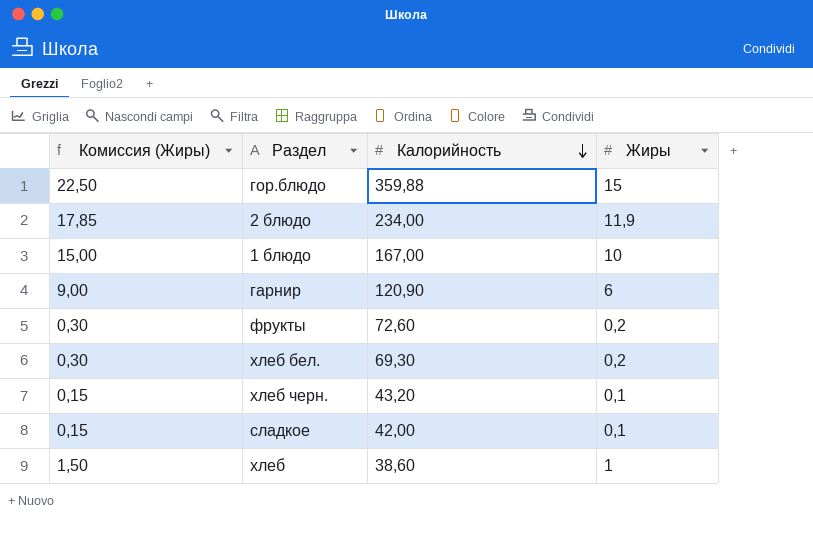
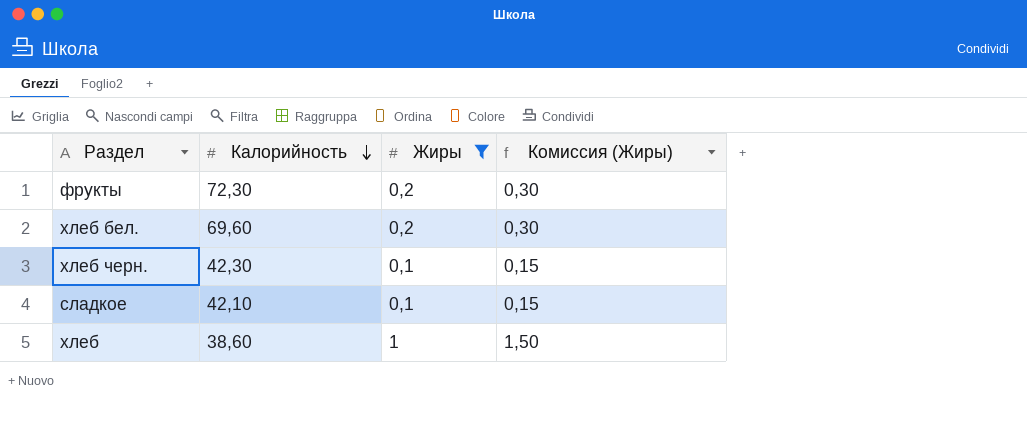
filter: none -> Жиры <= 1
column Комиссия (Жиры) | position: 1 -> 4
фрукты | Калорийность: 72,60 -> 72,30
хлеб бел. | Калорийность: 69,30 -> 69,60
хлеб черн. | Калорийность: 43,20 -> 42,30
сладкое | Калорийность: 42,00 -> 42,10

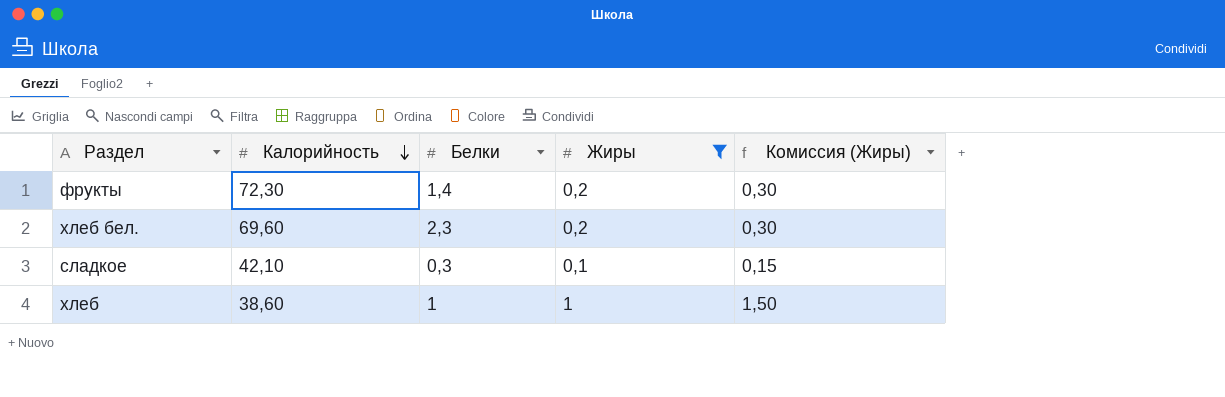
column Белки | position: none -> 3
row хлеб черн.: 42,30 | 0,1 | 0,15 -> none

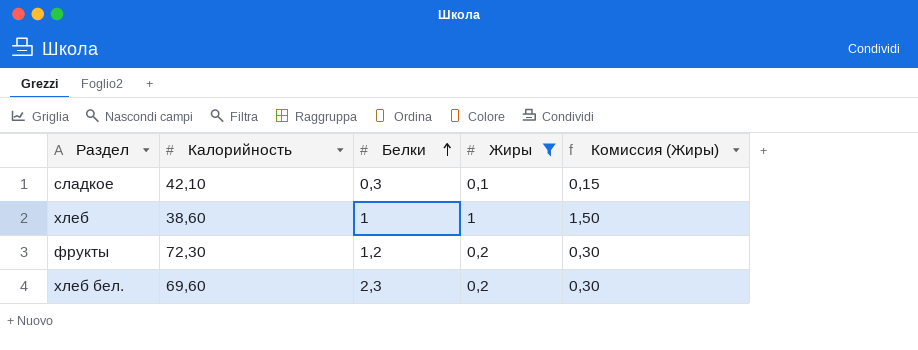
row order: Калорийность descending -> Белки ascending
фрукты | Белки: 1,4 -> 1,2

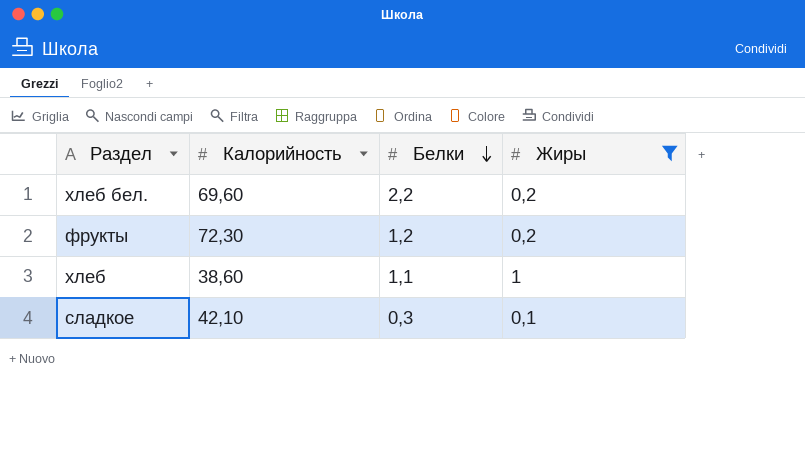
row order: Белки ascending -> Белки descending
column Комиссия (Жиры) | formula: [Жиры] * 1,5 -> none
хлеб бел. | Белки: 2,3 -> 2,2
хлеб | Белки: 1 -> 1,1

